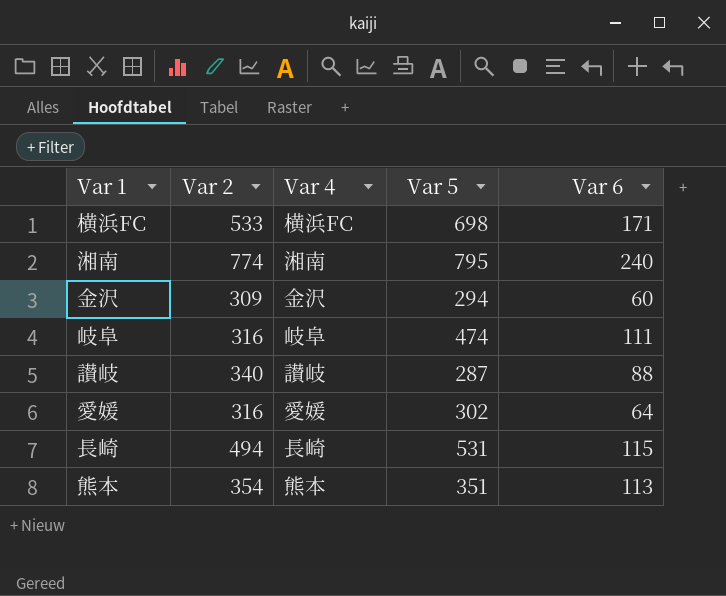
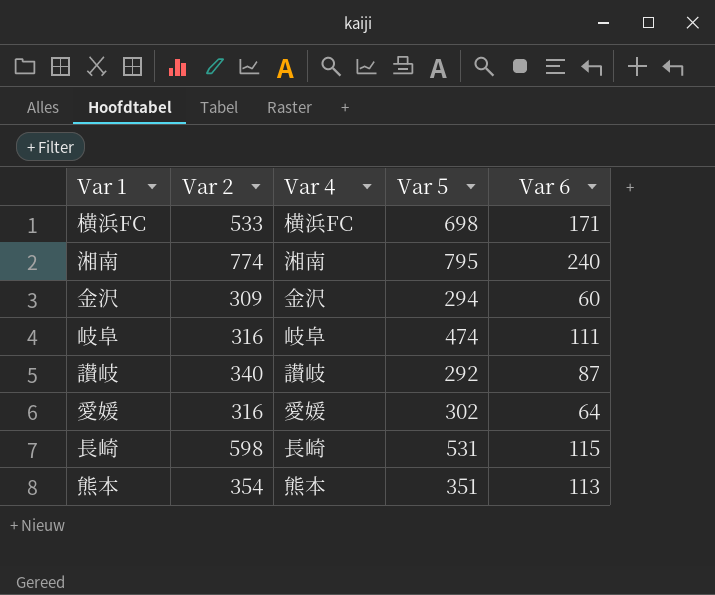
讃岐 | Var 5: 287 -> 292
讃岐 | Var 6: 88 -> 87
長崎 | Var 2: 494 -> 598

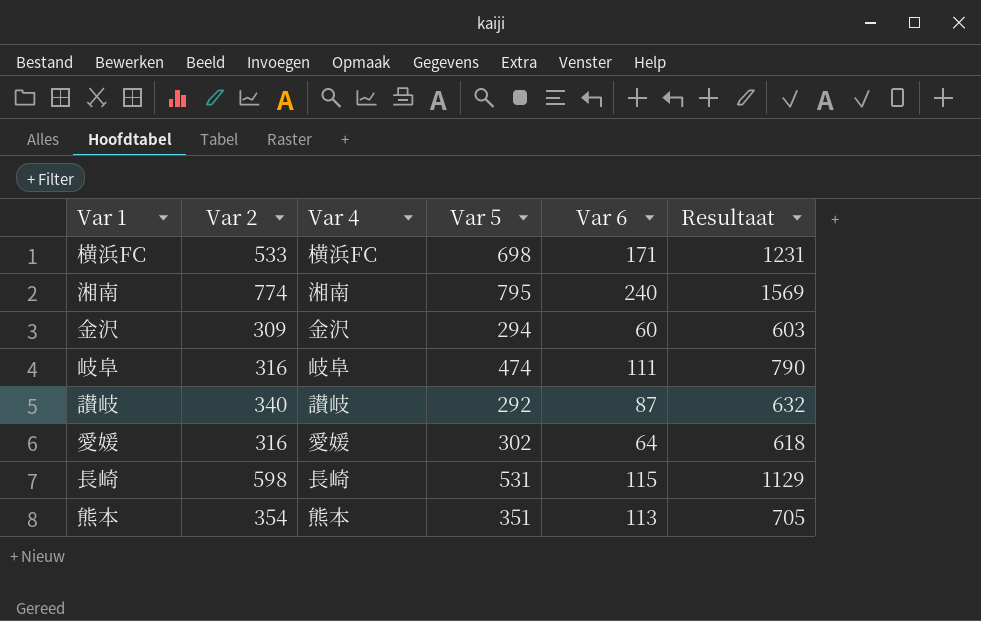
column Resultaat | formula: none -> [Var 2] + [Var 5]

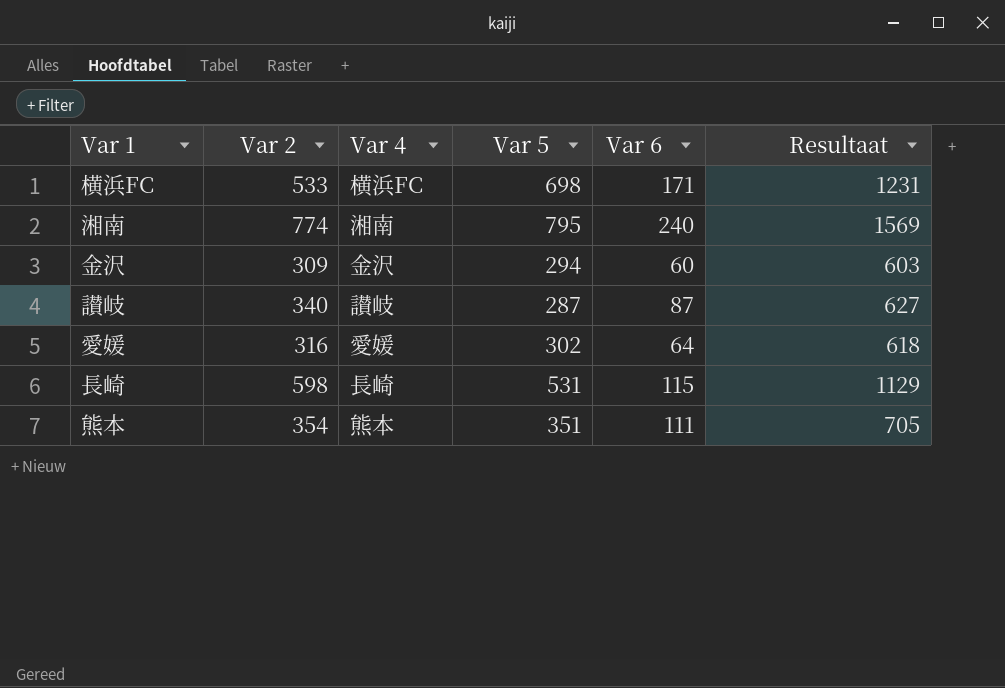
row 岐阜: 316 | 岐阜 | 474 | 111 | 790 -> none
讃岐 | Var 5: 292 -> 287
讃岐 | Resultaat: 632 -> 627
熊本 | Var 6: 113 -> 111

